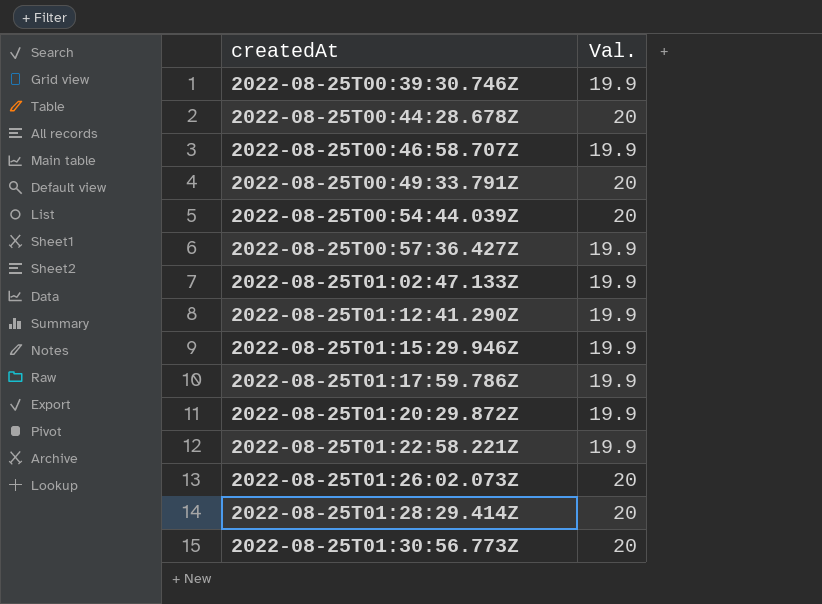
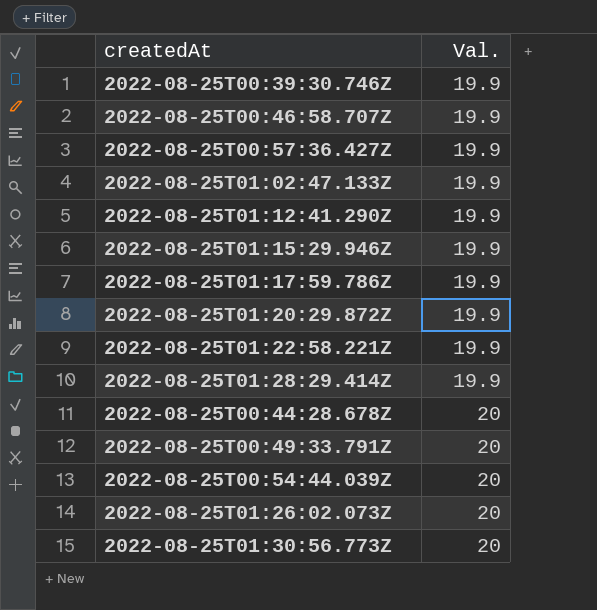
row order: createdAt ascending -> Val. ascending
2022-08-25T01:28:29.414Z | Val.: 20 -> 19.9

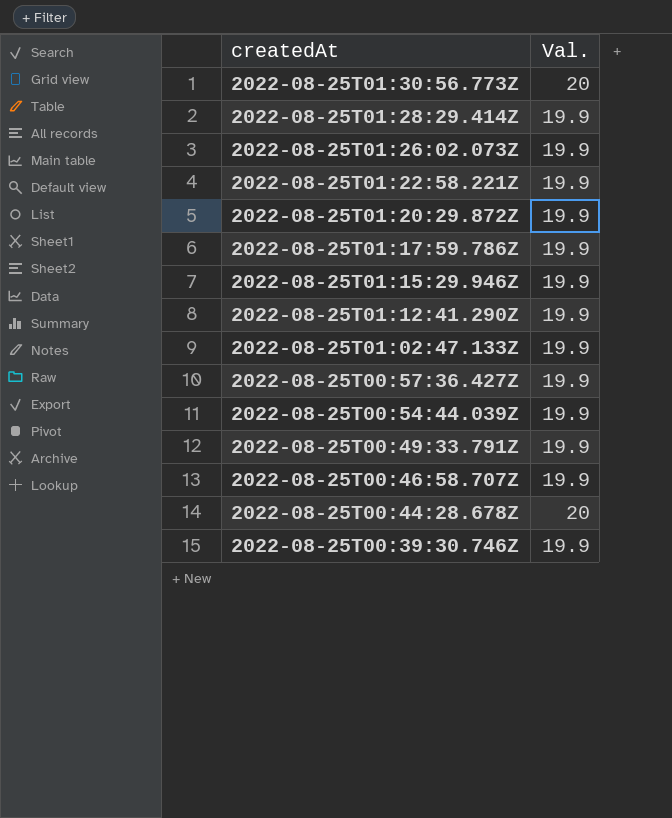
row order: Val. ascending -> createdAt descending
2022-08-25T01:26:02.073Z | Val.: 20 -> 19.9
2022-08-25T00:54:44.039Z | Val.: 20 -> 19.9
2022-08-25T00:49:33.791Z | Val.: 20 -> 19.9

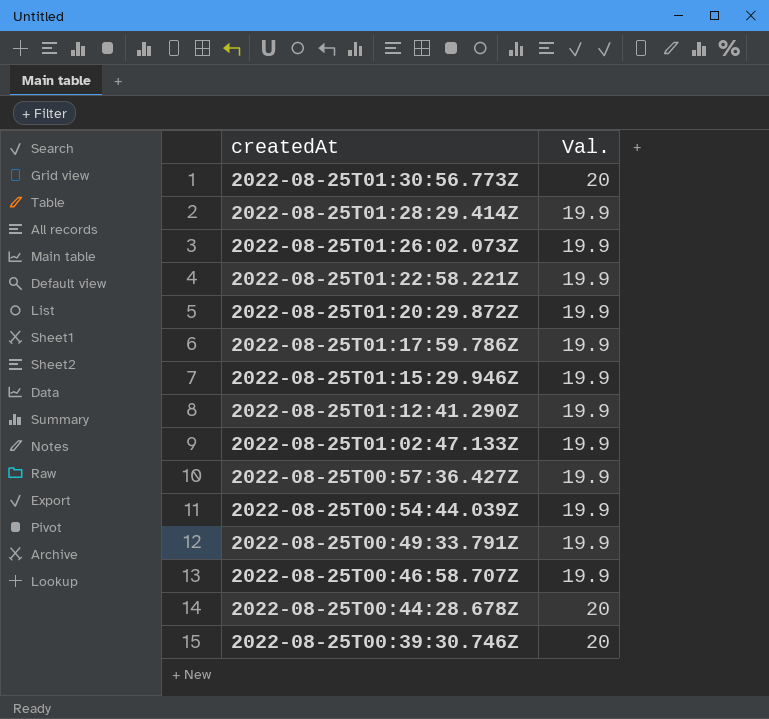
2022-08-25T00:39:30.746Z | Val.: 19.9 -> 20

